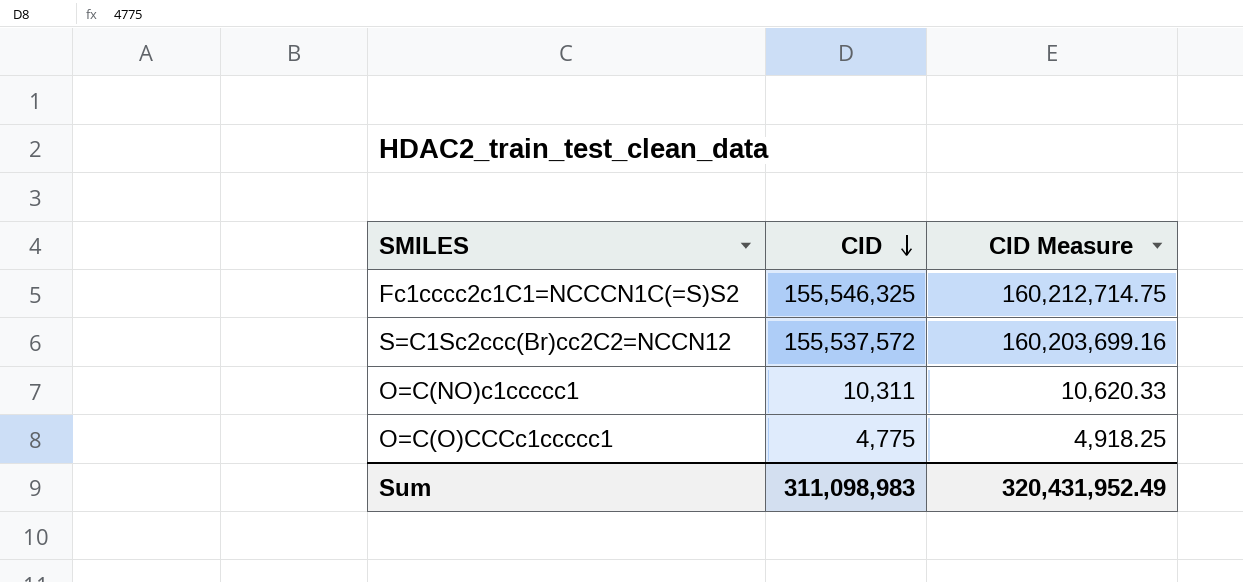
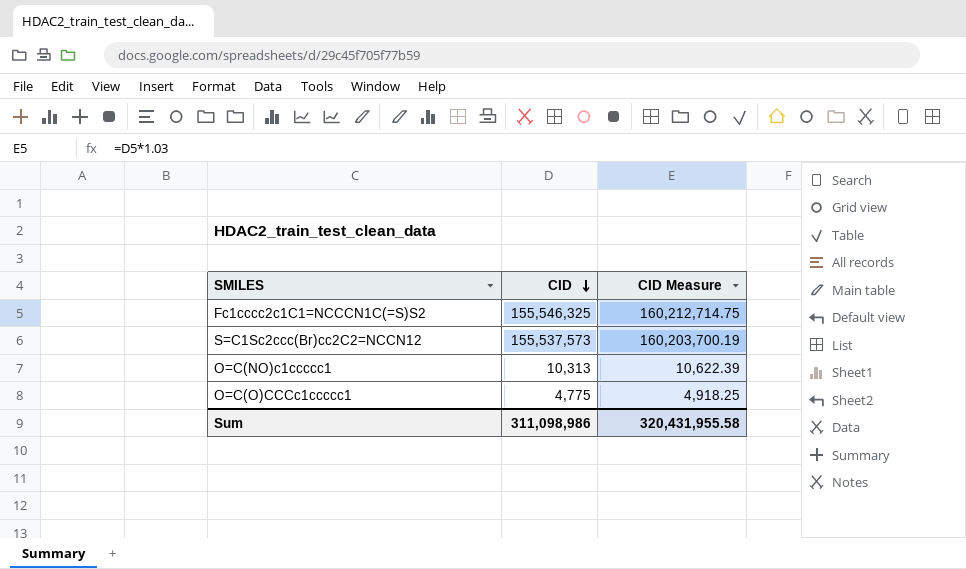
S=C1Sc2ccc(Br)cc2C2=NCCN12 | CID: 155,537,572 -> 155,537,573
S=C1Sc2ccc(Br)cc2C2=NCCN12 | CID Measure: 160,203,699.16 -> 160,203,700.19
O=C(NO)c1ccccc1 | CID: 10,311 -> 10,313
O=C(NO)c1ccccc1 | CID Measure: 10,620.33 -> 10,622.39
Sum | CID: 311,098,983 -> 311,098,986
Sum | CID Measure: 320,431,952.49 -> 320,431,955.58

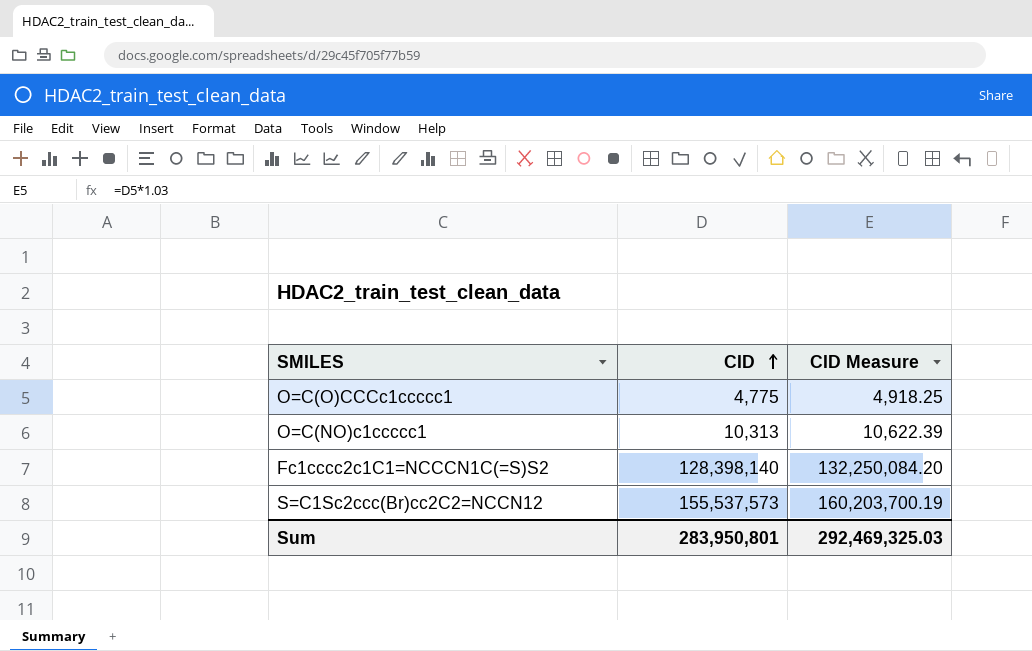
row order: CID descending -> CID ascending
Fc1cccc2c1C1=NCCCN1C(=S)S2 | CID: 155,546,325 -> 128,398,140
Fc1cccc2c1C1=NCCCN1C(=S)S2 | CID Measure: 160,212,714.75 -> 132,250,084.20
Sum | CID: 311,098,986 -> 283,950,801
Sum | CID Measure: 320,431,955.58 -> 292,469,325.03

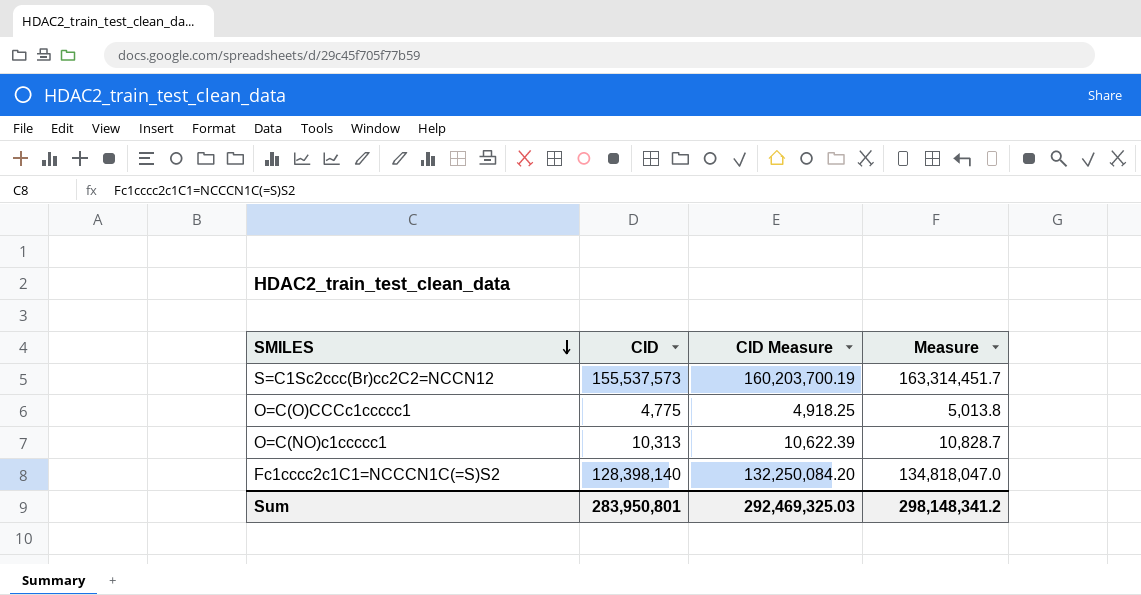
row order: CID ascending -> SMILES descending
column Measure | formula: none -> [CID] * 1.05

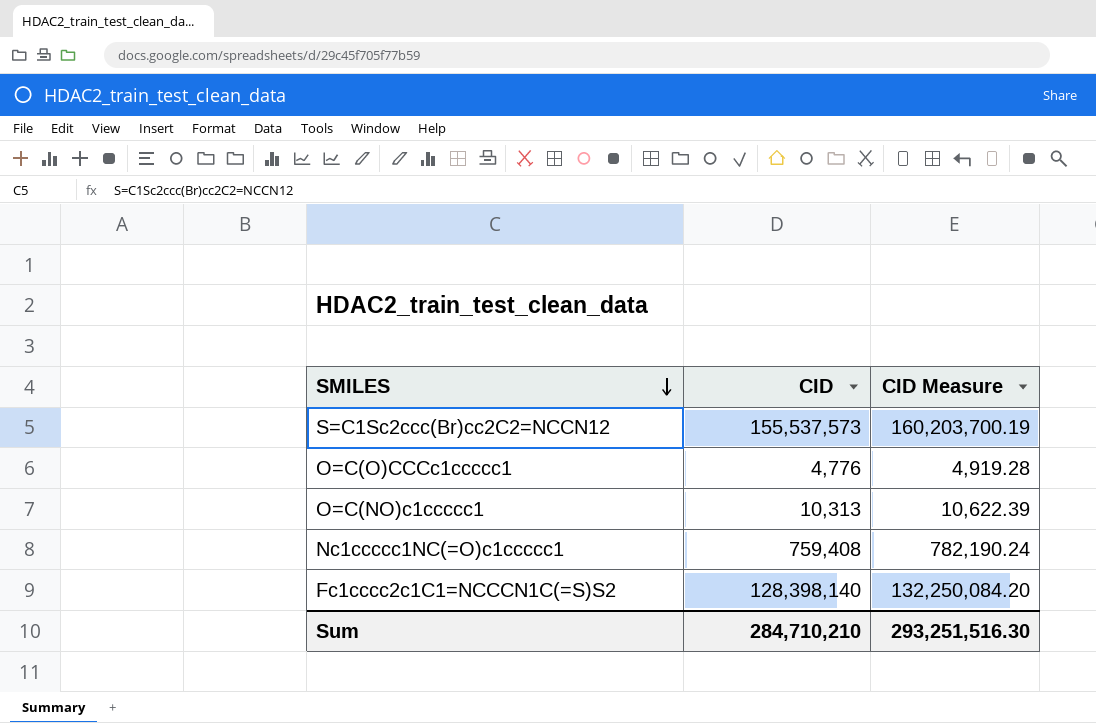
column Measure | formula: [CID] * 1.05 -> none
O=C(O)CCCc1ccccc1 | CID: 4,775 -> 4,776
O=C(O)CCCc1ccccc1 | CID Measure: 4,918.25 -> 4,919.28
row Nc1ccccc1NC(=O)c1ccccc1: none -> 759,408 | 782,190.24
Sum | CID: 283,950,801 -> 284,710,210
Sum | CID Measure: 292,469,325.03 -> 293,251,516.30

